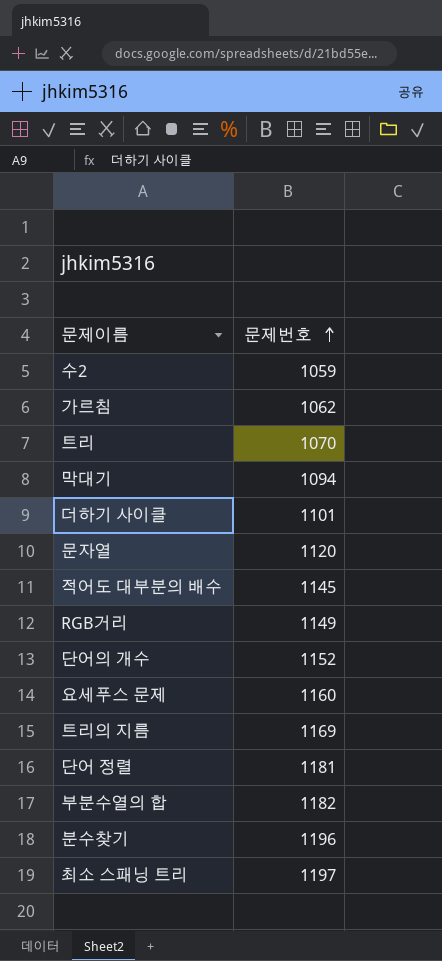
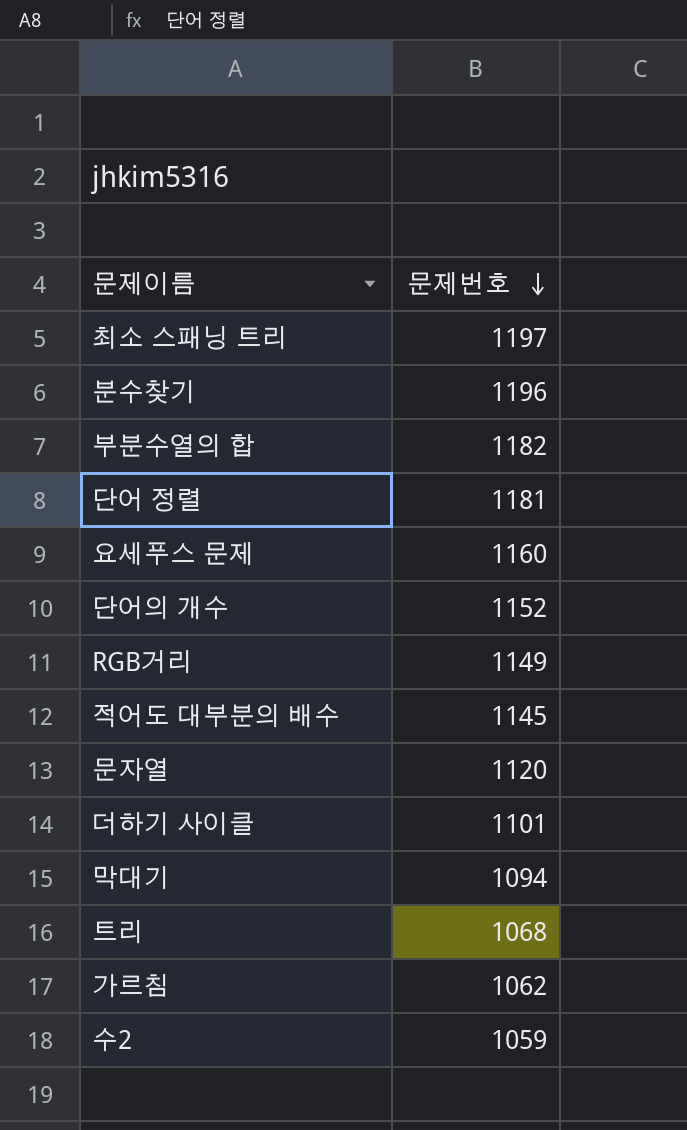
row order: 문제번호 ascending -> 문제번호 descending
row 트리의 지름: 1169 -> none
트리 | 문제번호: 1070 -> 1068

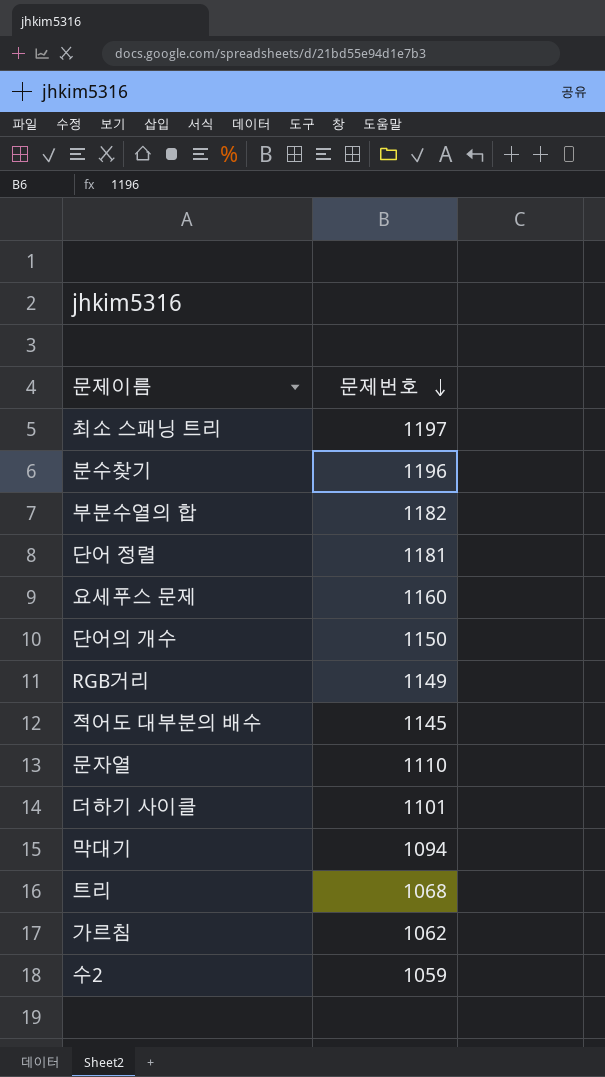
단어의 개수 | 문제번호: 1152 -> 1150
문자열 | 문제번호: 1120 -> 1110

